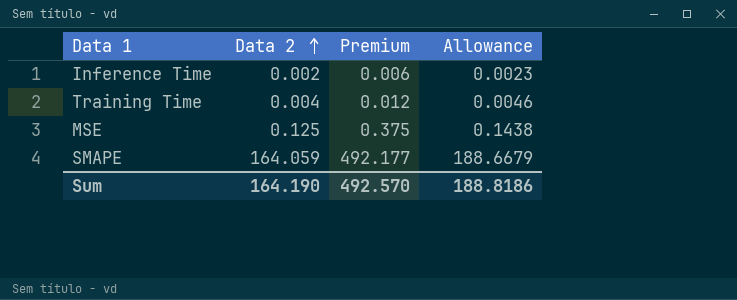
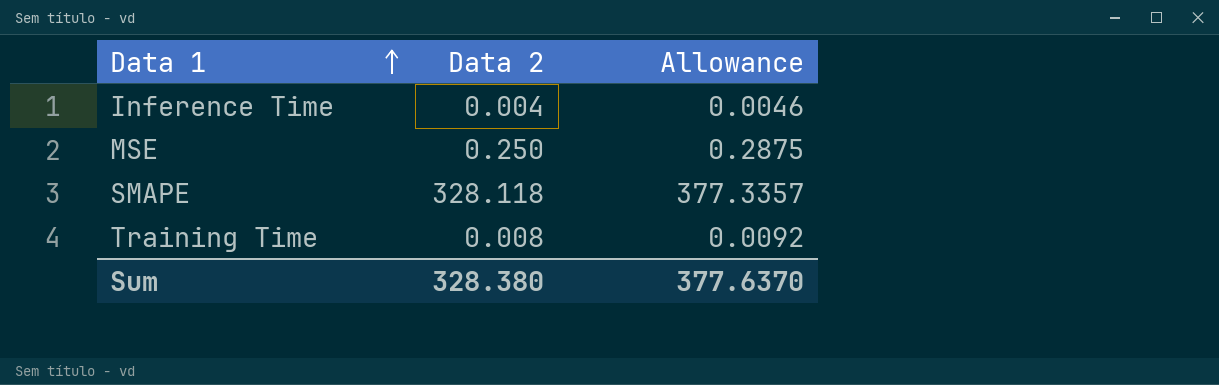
row order: Data 2 ascending -> Data 1 ascending
column Premium | formula: [Data 2] * 3 -> none
Inference Time | Data 2: 0.002 -> 0.004
Inference Time | Allowance: 0.0023 -> 0.0046
MSE | Data 2: 0.125 -> 0.250
MSE | Allowance: 0.1438 -> 0.2875
SMAPE | Data 2: 164.059 -> 328.118
SMAPE | Allowance: 188.6679 -> 377.3357
Training Time | Data 2: 0.004 -> 0.008
Training Time | Allowance: 0.0046 -> 0.0092
Sum | Data 2: 164.190 -> 328.380
Sum | Allowance: 188.8186 -> 377.6370

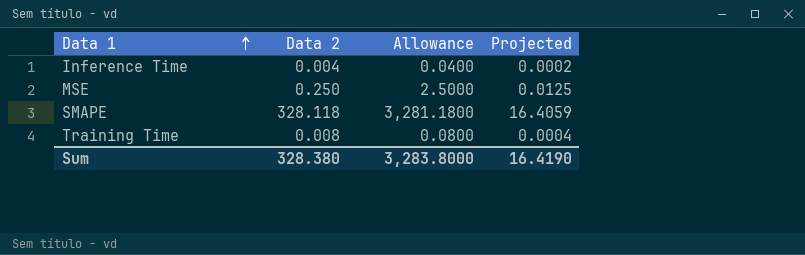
column Allowance | formula: [Data 2] * 1.15 -> [Data 2] * 10
column Projected | formula: none -> [Data 2] * 0.05
Sum | Allowance: 377.6370 -> 3,283.8000

